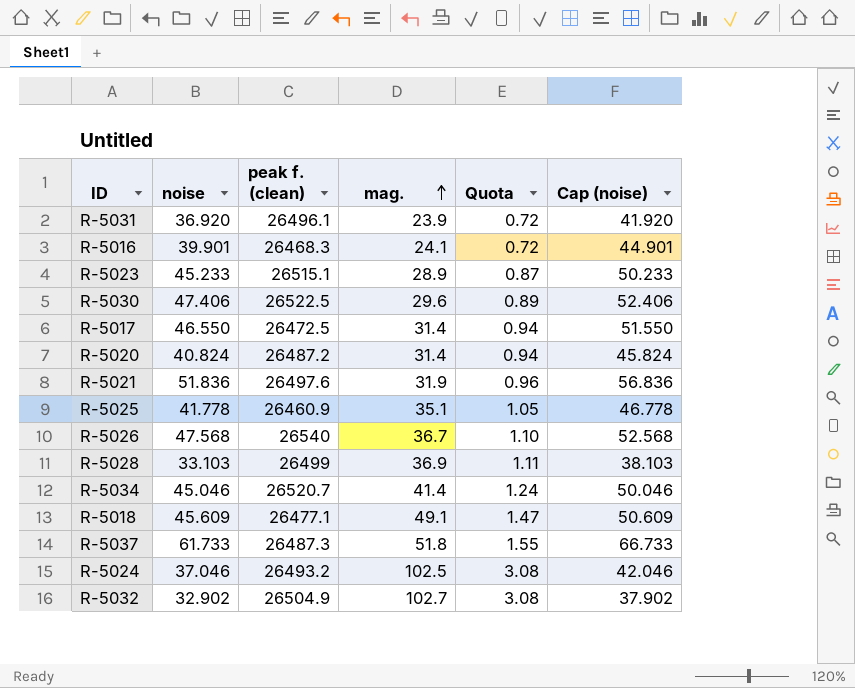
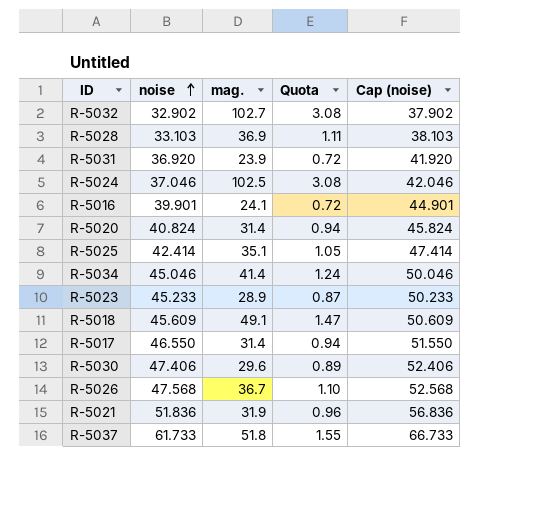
row order: mag. ascending -> noise ascending
column peak f. (clean) | position: 3 -> none
R-5025 | noise: 41.778 -> 42.414
R-5025 | Cap (noise): 46.778 -> 47.414

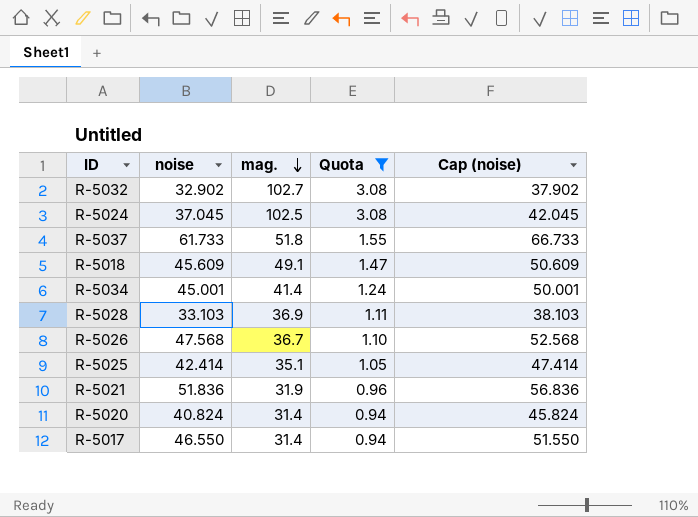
filter: none -> Quota >= 0.94
row order: noise ascending -> mag. descending
R-5024 | noise: 37.046 -> 37.045
R-5024 | Cap (noise): 42.046 -> 42.045
R-5034 | noise: 45.046 -> 45.001
R-5034 | Cap (noise): 50.046 -> 50.001

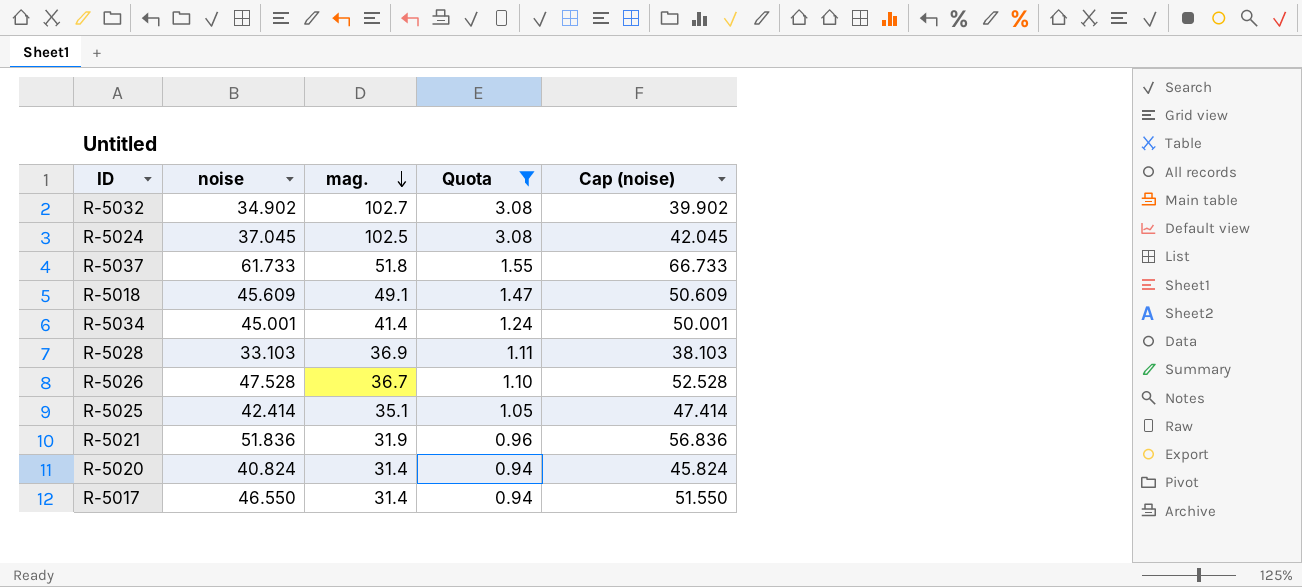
R-5032 | noise: 32.902 -> 34.902
R-5032 | Cap (noise): 37.902 -> 39.902
R-5026 | noise: 47.568 -> 47.528
R-5026 | Cap (noise): 52.568 -> 52.528

